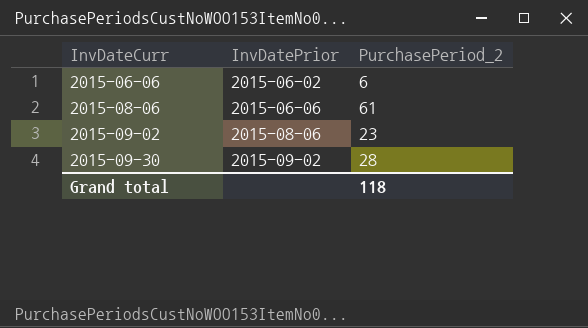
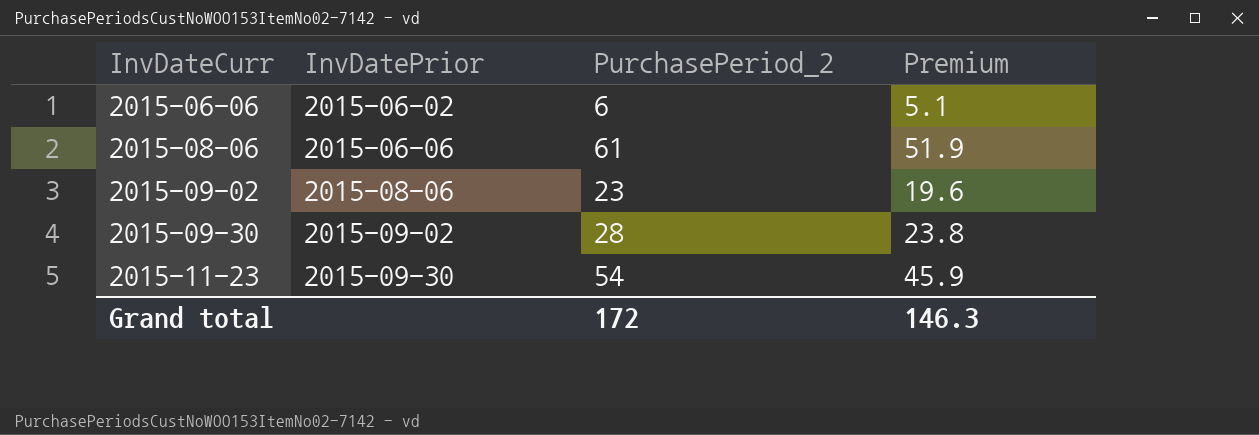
column Premium | formula: none -> [PurchasePeriod_2] * 0.85
row 2015-11-23: none -> 2015-09-30 | 54 | 45.9
Grand total | PurchasePeriod_2: 118 -> 172

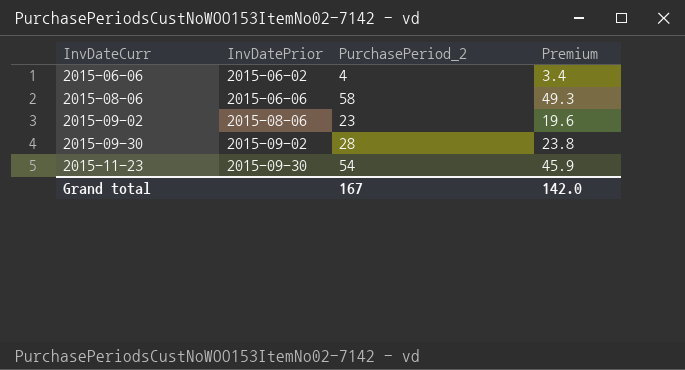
2015-06-06 | PurchasePeriod_2: 6 -> 4
2015-06-06 | Premium: 5.1 -> 3.4
2015-08-06 | PurchasePeriod_2: 61 -> 58
2015-08-06 | Premium: 51.9 -> 49.3
Grand total | PurchasePeriod_2: 172 -> 167
Grand total | Premium: 146.3 -> 142.0

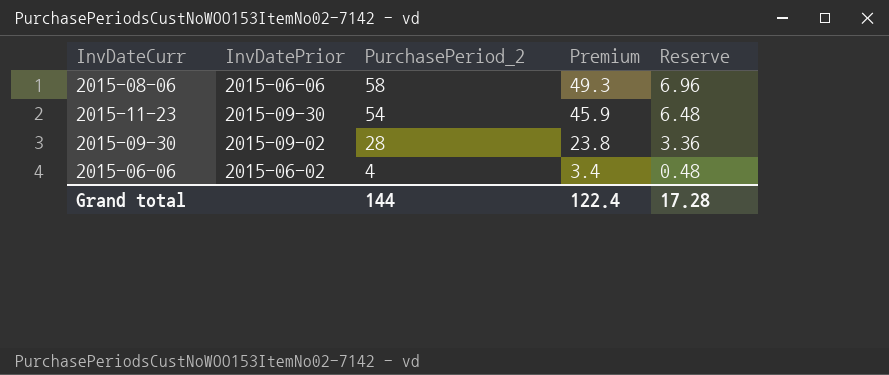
row order: InvDateCurr ascending -> PurchasePeriod_2 descending
column Reserve | formula: none -> [PurchasePeriod_2] * 0.12
row 2015-09-02: 2015-08-06 | 23 | 19.6 -> none
Grand total | PurchasePeriod_2: 167 -> 144
Grand total | Premium: 142.0 -> 122.4

